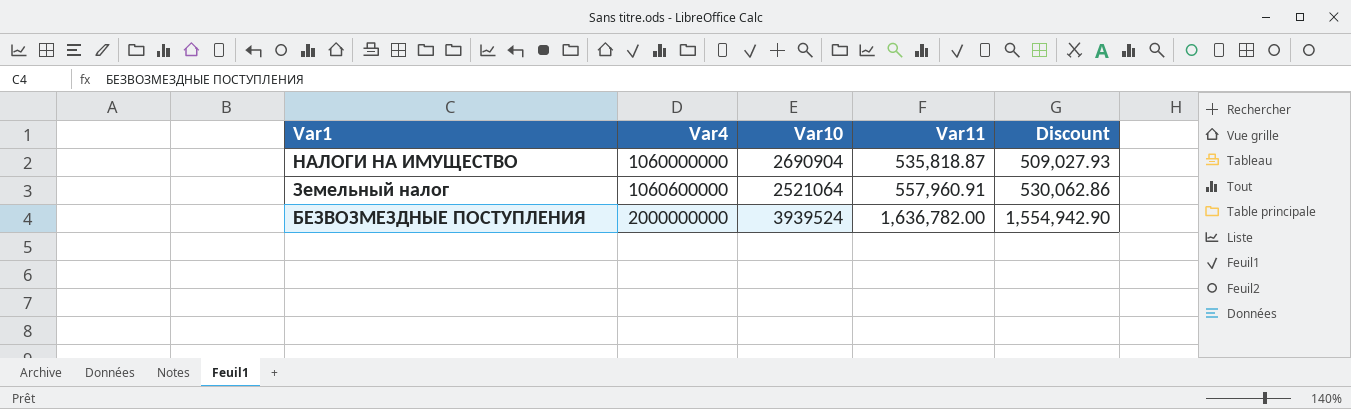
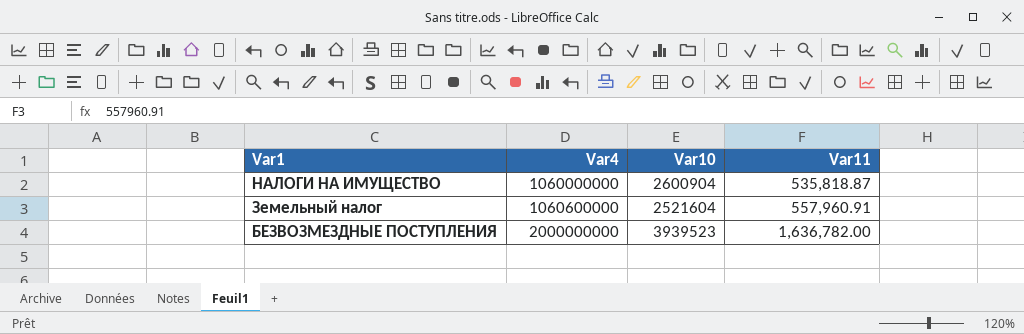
column Discount | formula: [Var11] * 0.95 -> none
НАЛОГИ НА ИМУЩЕСТВО | Var10: 2690904 -> 2600904
Земельный налог | Var10: 2521064 -> 2521604
БЕЗВОЗМЕЗДНЫЕ ПОСТУПЛЕНИЯ | Var10: 3939524 -> 3939523

